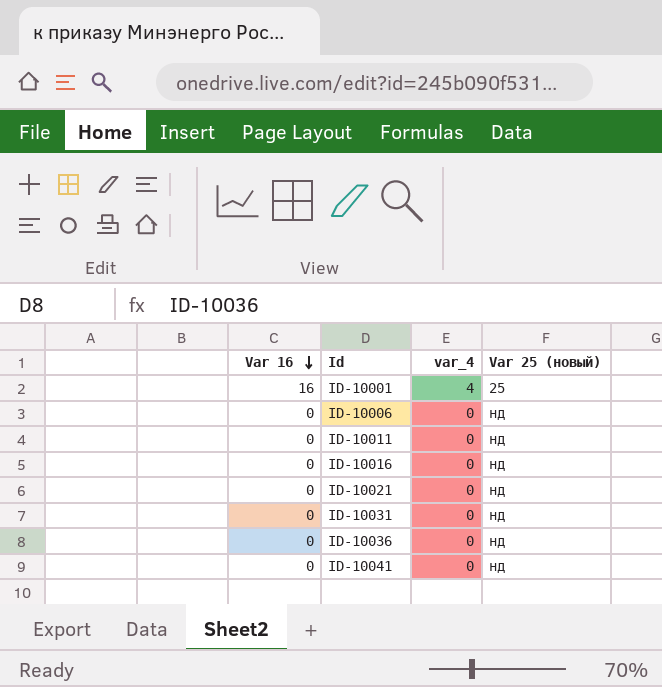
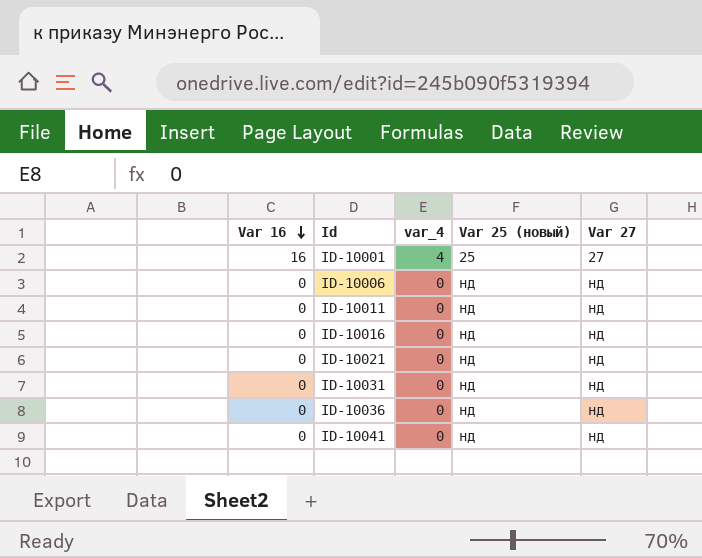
column Var 27 | position: none -> 5

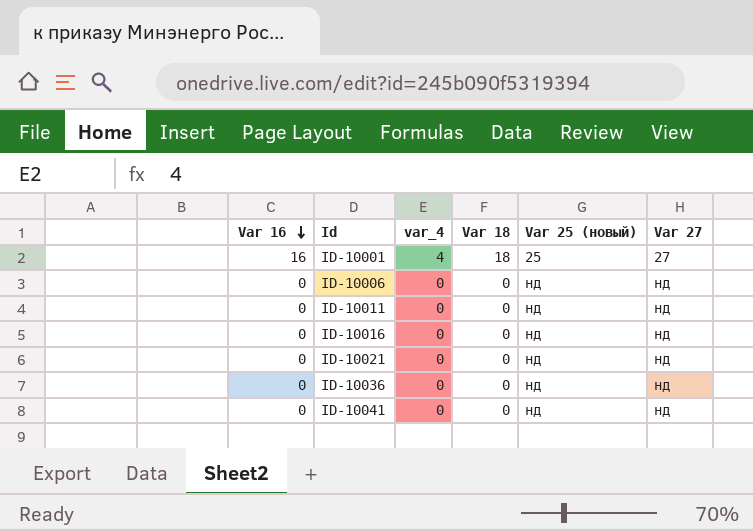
column Var 18 | position: none -> 4
row ID-10031: 0 | 0 | нд | нд -> none

